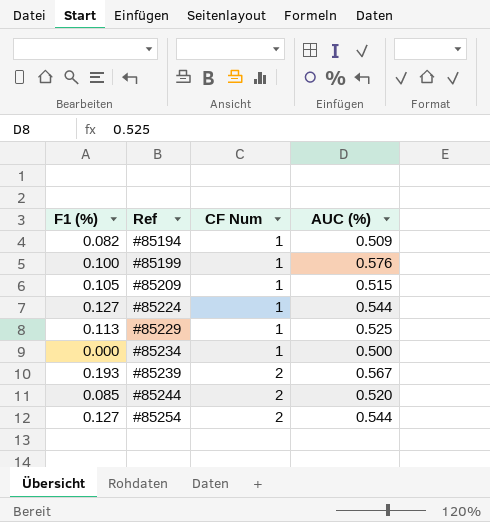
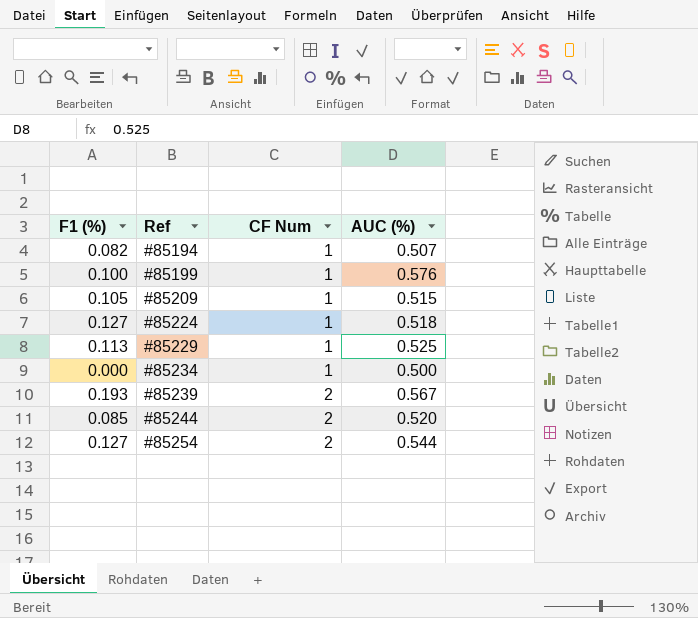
#85194 | AUC (%): 0.509 -> 0.507
#85224 | AUC (%): 0.544 -> 0.518

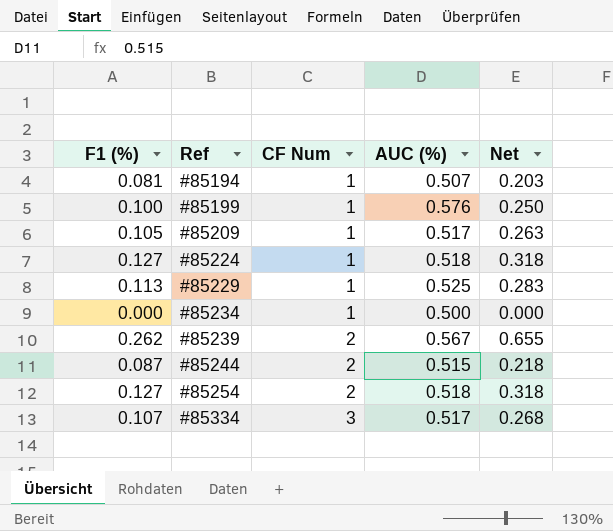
column Net | formula: none -> [F1 (%)] * 2.5
#85194 | F1 (%): 0.082 -> 0.081
#85209 | AUC (%): 0.515 -> 0.517
#85239 | F1 (%): 0.193 -> 0.262
#85244 | F1 (%): 0.085 -> 0.087
#85244 | AUC (%): 0.520 -> 0.515
#85254 | AUC (%): 0.544 -> 0.518
row #85334: none -> 0.107 | 3 | 0.517 | 0.268

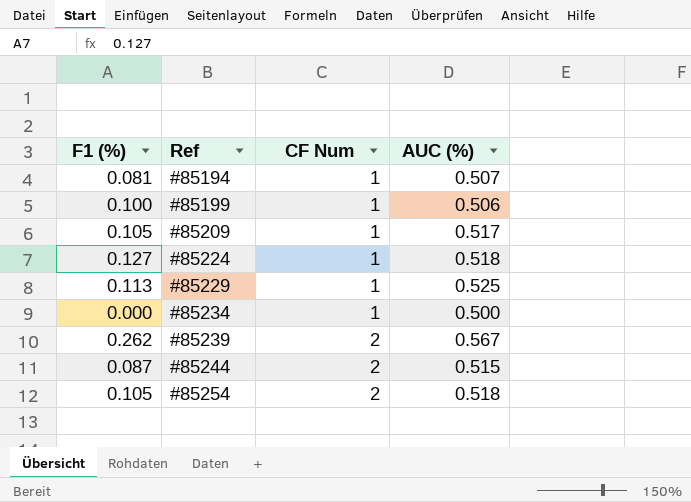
column Net | formula: [F1 (%)] * 2.5 -> none
row #85334: 0.107 | 3 | 0.517 | 0.268 -> none
#85199 | AUC (%): 0.576 -> 0.506
#85254 | F1 (%): 0.127 -> 0.105

